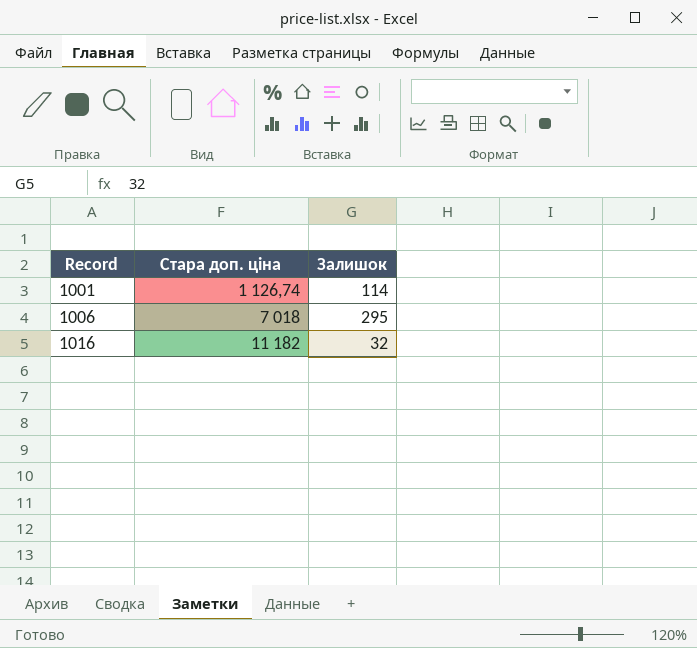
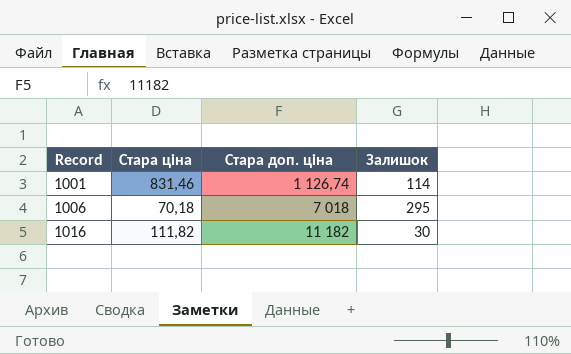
column Стара ціна | position: none -> 2
1016 | Залишок: 32 -> 30

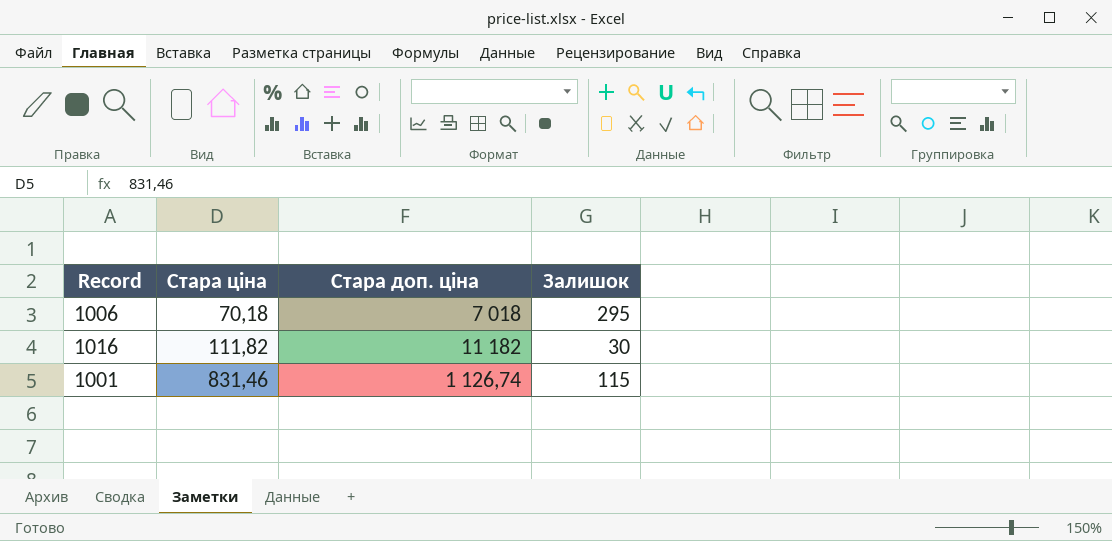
row order: Record ascending -> Стара ціна ascending
1001 | Залишок: 114 -> 115

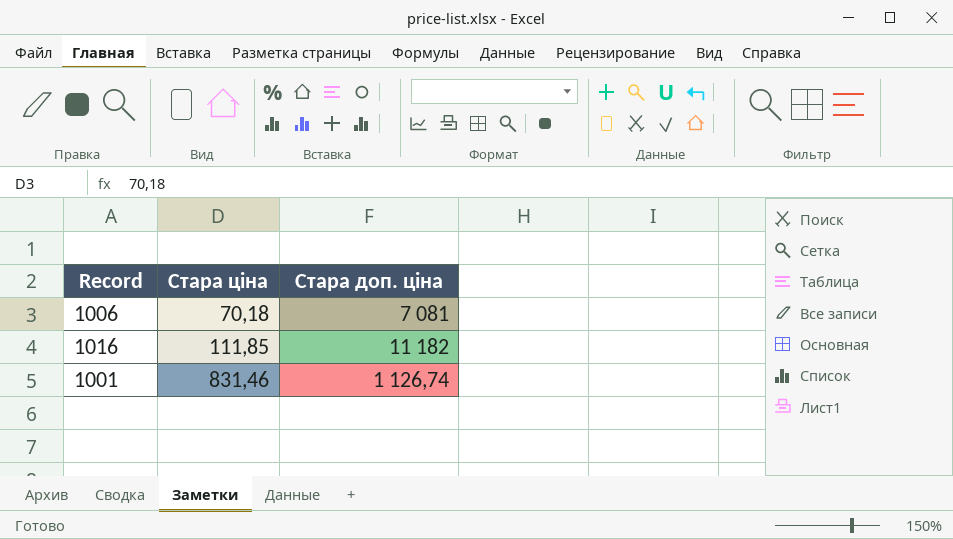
column Залишок | position: 4 -> none
1006 | Стара доп. ціна: 7 018 -> 7 081
1016 | Стара ціна: 111,82 -> 111,85

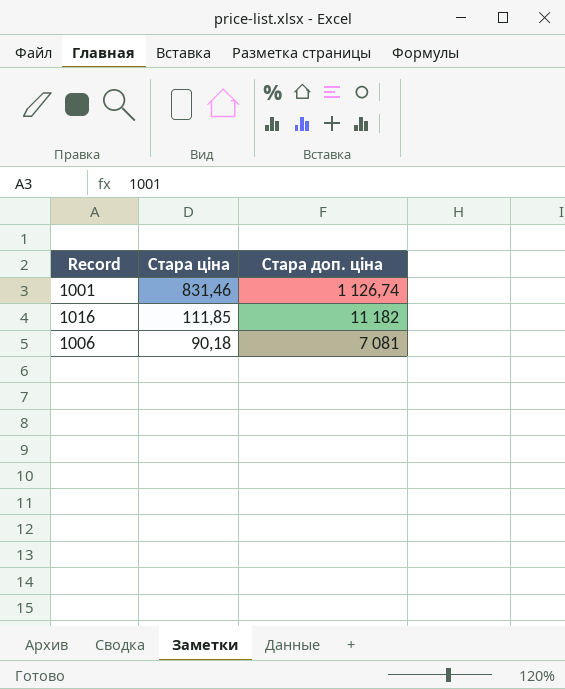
row order: Стара ціна ascending -> Стара ціна descending
1006 | Стара ціна: 70,18 -> 90,18

